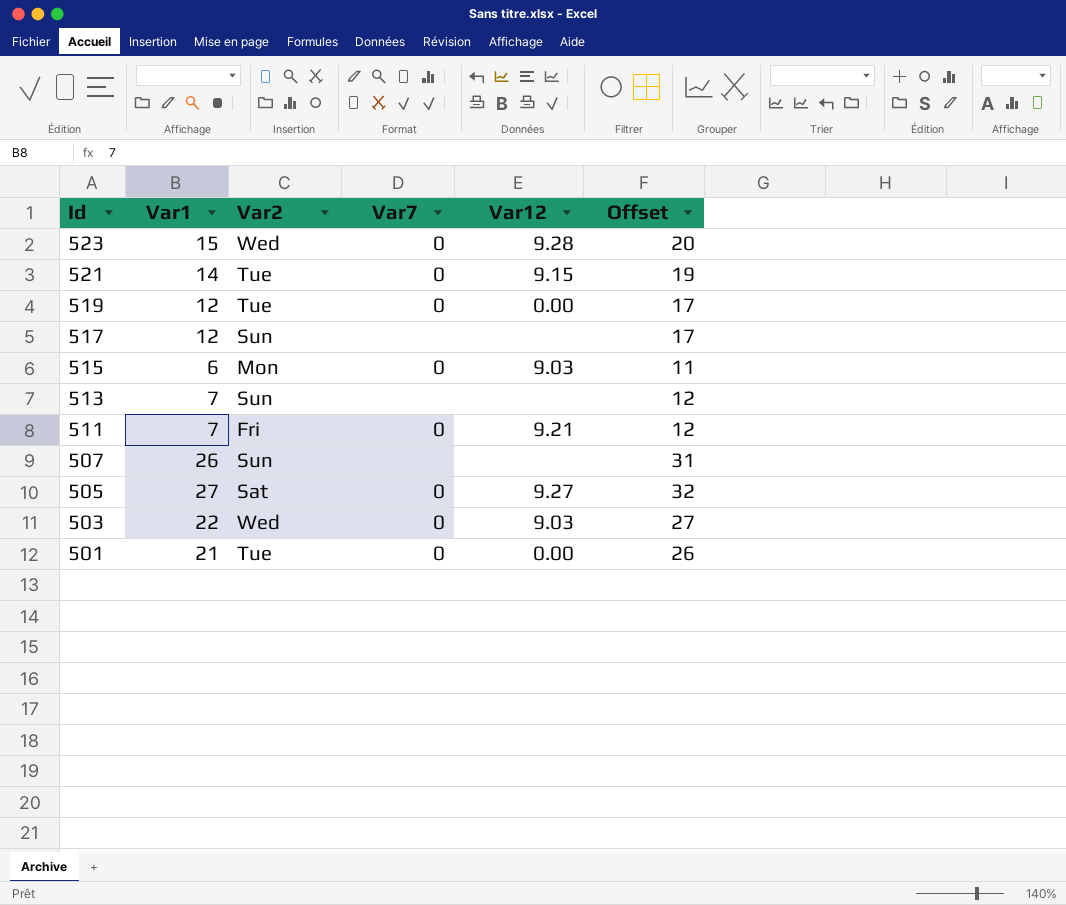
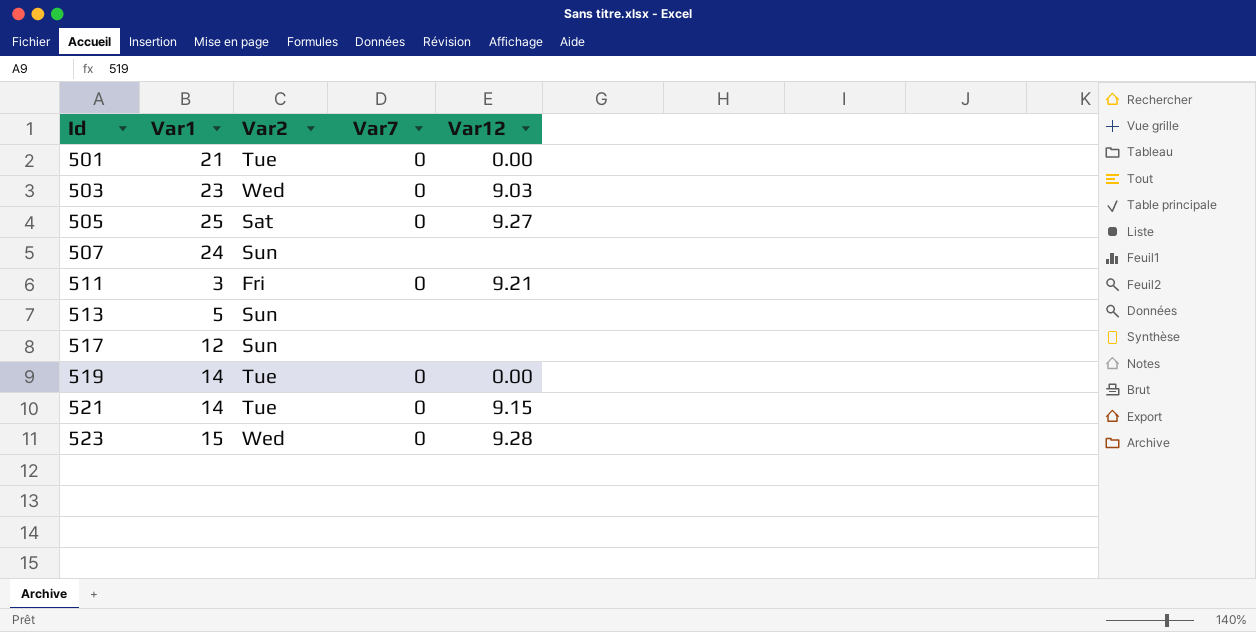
row order: Id descending -> Id ascending
column Offset | formula: [Var1] + 5 -> none
row 515: 6 | Mon | 0 | 9.03 | 11 -> none
503 | Var1: 22 -> 23
505 | Var1: 27 -> 25
507 | Var1: 26 -> 24
511 | Var1: 7 -> 3
513 | Var1: 7 -> 5
519 | Var1: 12 -> 14

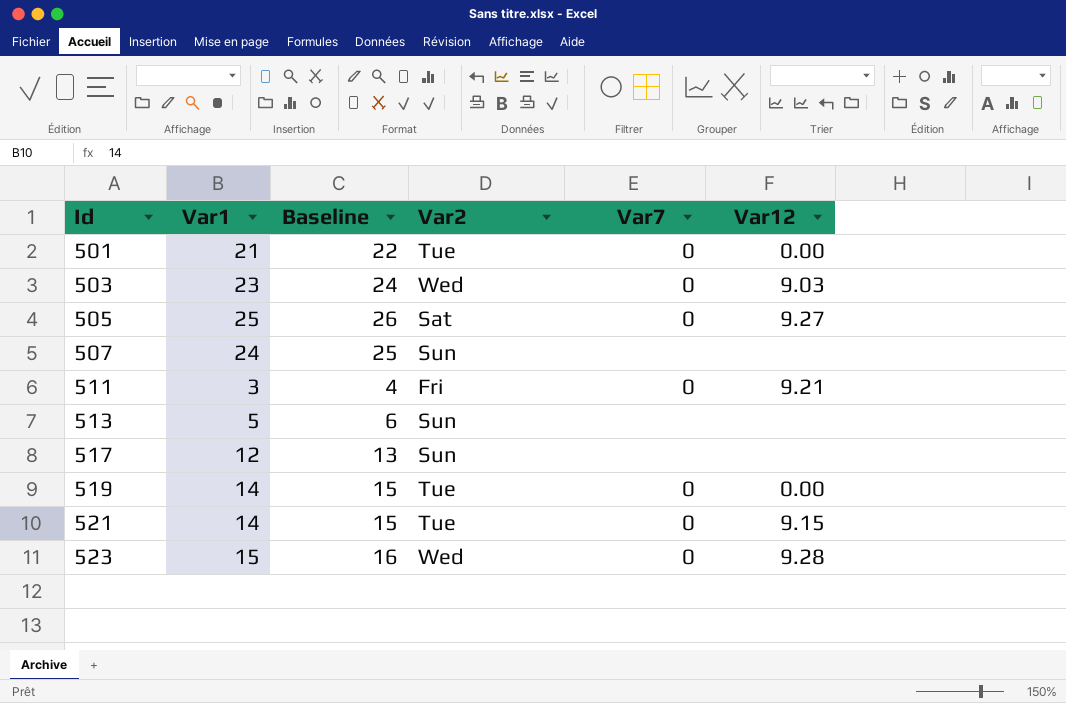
column Baseline | formula: none -> [Var1] + 1

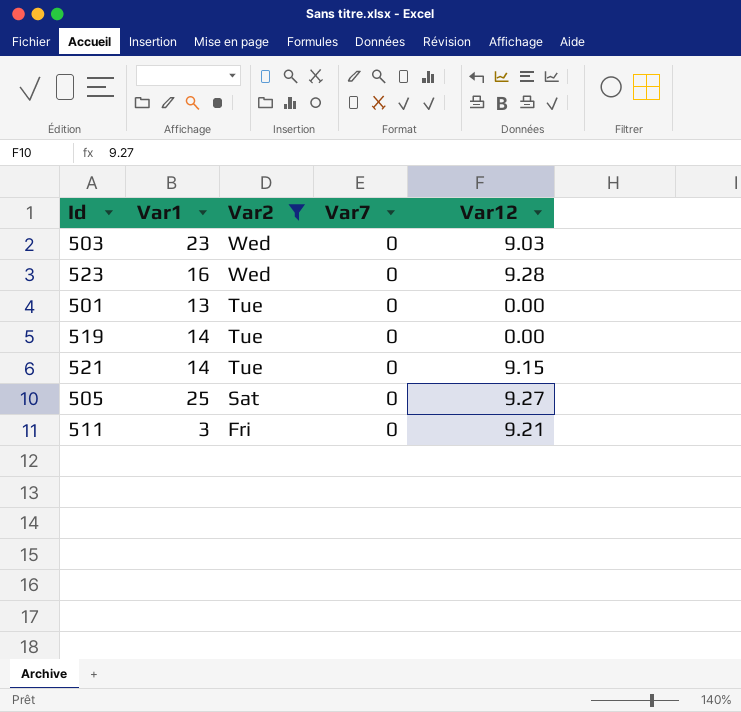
filter: none -> Var2 != Sun
row order: Id ascending -> Var2 descending
column Baseline | formula: [Var1] + 1 -> none
523 | Var1: 15 -> 16
501 | Var1: 21 -> 13

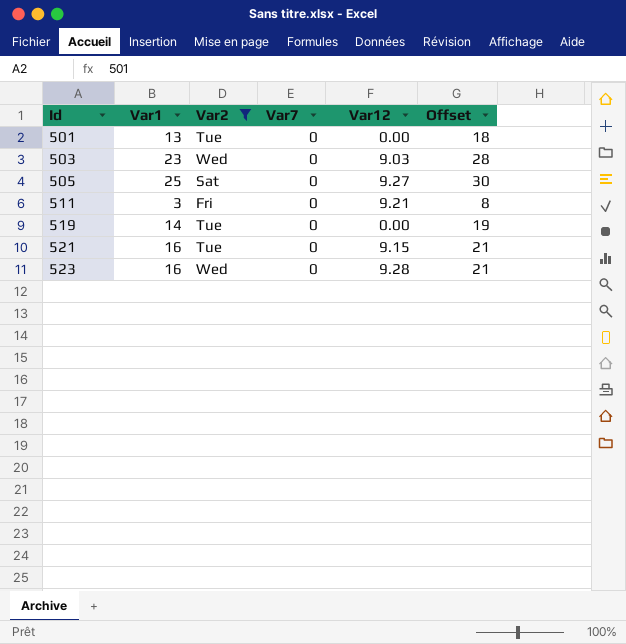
row order: Var2 descending -> Id ascending
column Offset | formula: none -> [Var1] + 5
521 | Var1: 14 -> 16

